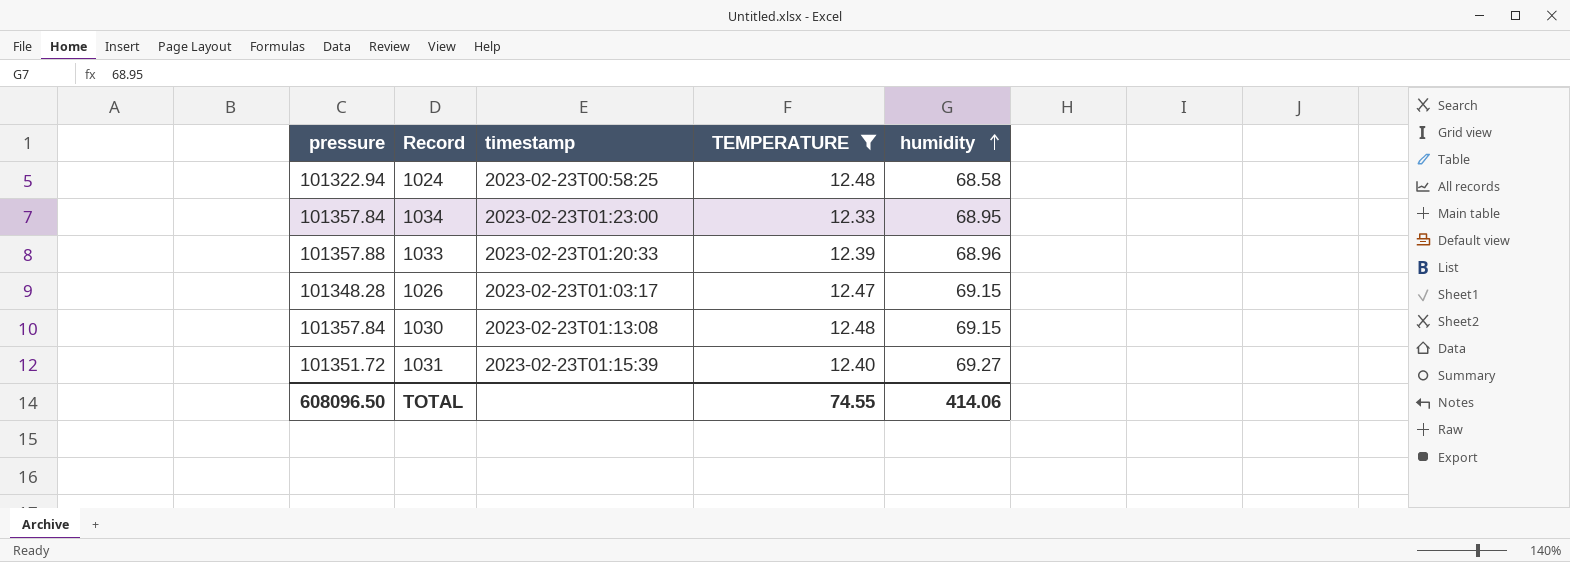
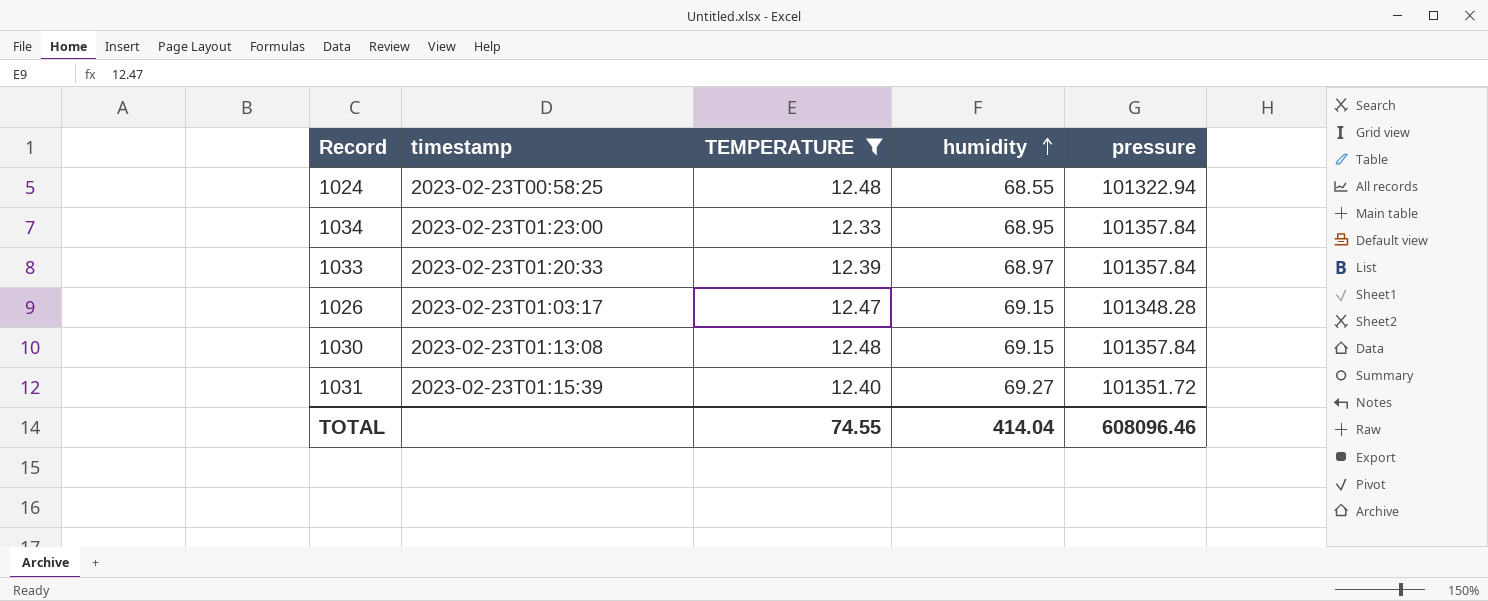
column pressure | position: 1 -> 5
1024 | humidity: 68.58 -> 68.55
1033 | humidity: 68.96 -> 68.97
1033 | pressure: 101357.88 -> 101357.84
TOTAL | humidity: 414.06 -> 414.04
TOTAL | pressure: 608096.50 -> 608096.46

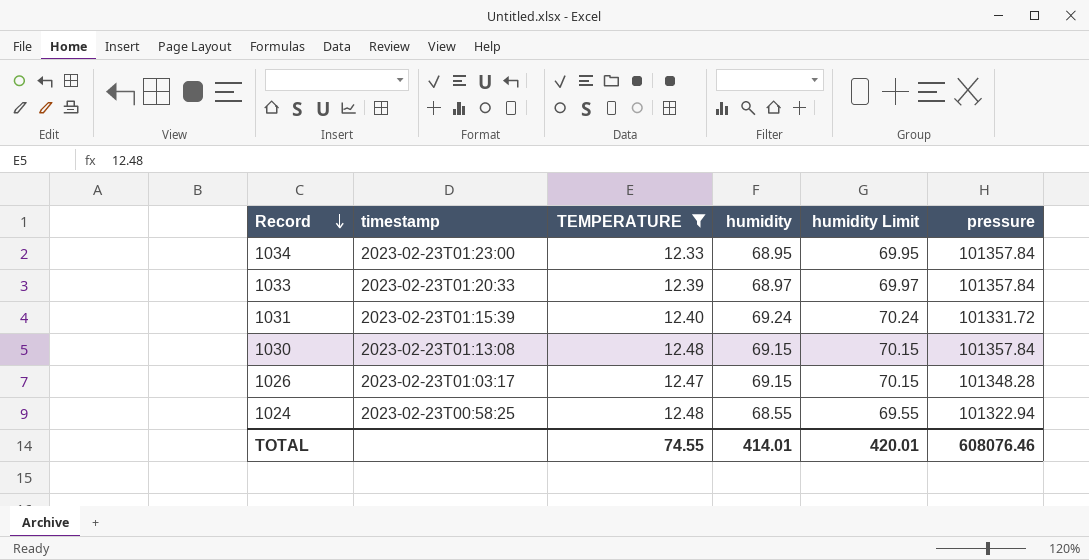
row order: humidity ascending -> Record descending
column humidity Limit | formula: none -> [humidity] + 1
1031 | humidity: 69.27 -> 69.24
1031 | pressure: 101351.72 -> 101331.72
TOTAL | humidity: 414.04 -> 414.01
TOTAL | pressure: 608096.46 -> 608076.46

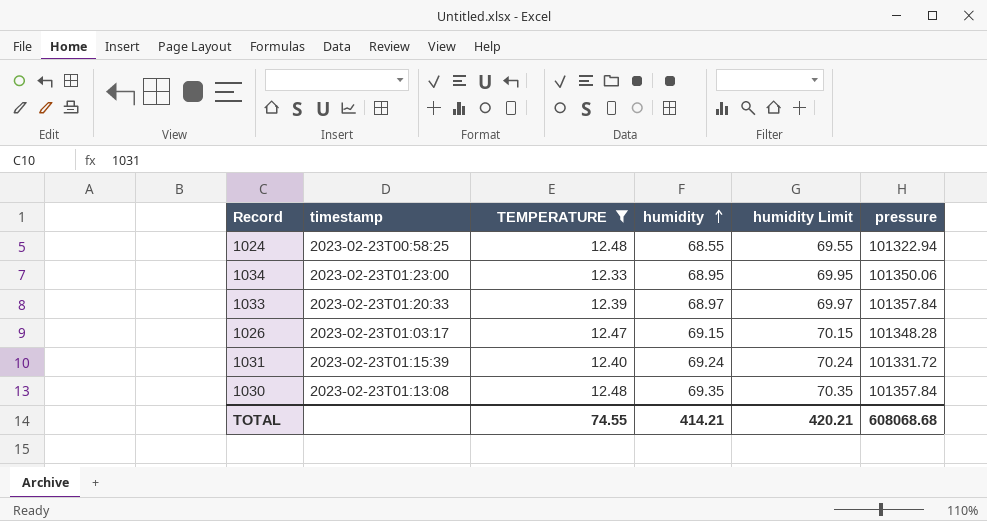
row order: Record descending -> humidity ascending
1034 | pressure: 101357.84 -> 101350.06
1030 | humidity: 69.15 -> 69.35
1030 | humidity Limit: 70.15 -> 70.35
TOTAL | humidity: 414.01 -> 414.21
TOTAL | humidity Limit: 420.01 -> 420.21
TOTAL | pressure: 608076.46 -> 608068.68

